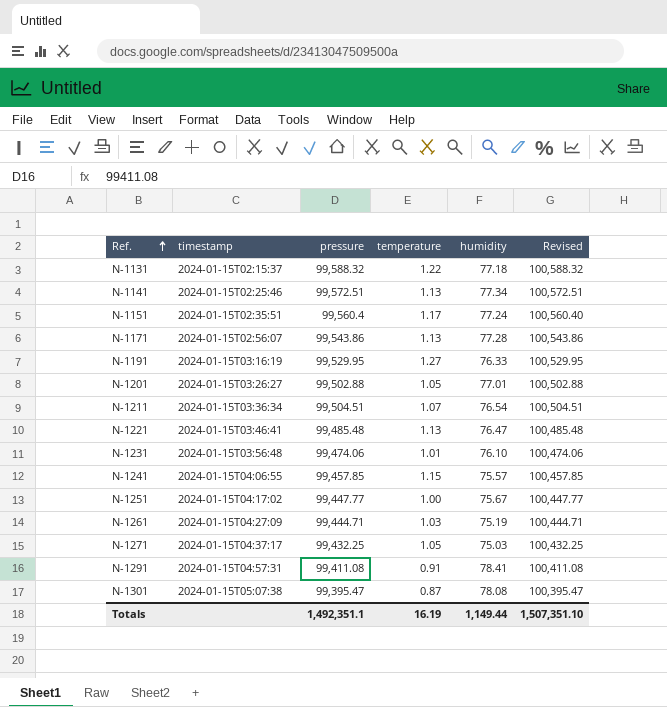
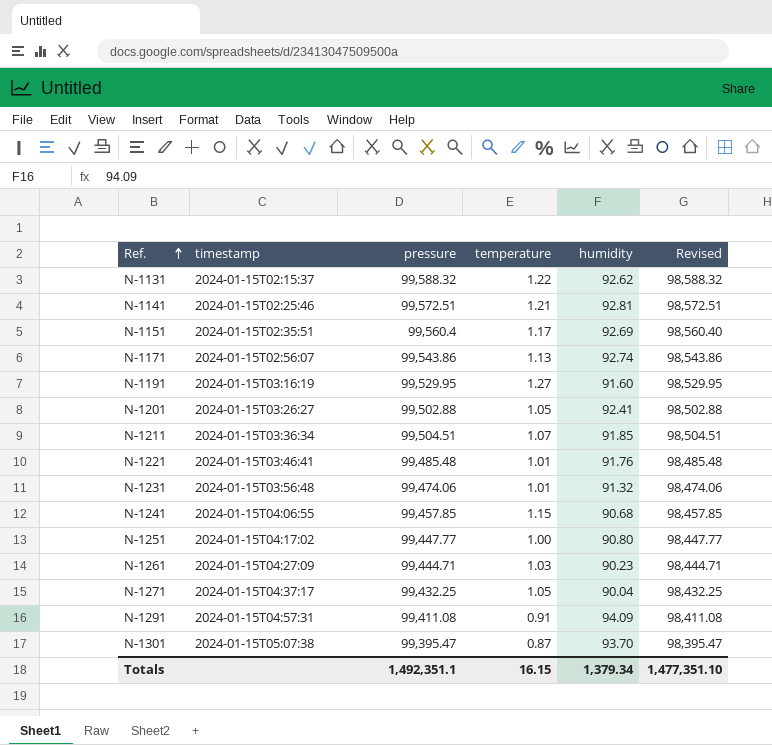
column Revised | formula: [pressure] + 1000 -> [pressure] - 1000
N-1131 | humidity: 77.18 -> 92.62
N-1141 | temperature: 1.13 -> 1.21
N-1141 | humidity: 77.34 -> 92.81
N-1151 | humidity: 77.24 -> 92.69
N-1171 | humidity: 77.28 -> 92.74
N-1191 | humidity: 76.33 -> 91.60
N-1201 | humidity: 77.01 -> 92.41
N-1211 | humidity: 76.54 -> 91.85
N-1221 | temperature: 1.13 -> 1.01
N-1221 | humidity: 76.47 -> 91.76
N-1231 | humidity: 76.10 -> 91.32
N-1241 | humidity: 75.57 -> 90.68
N-1251 | humidity: 75.67 -> 90.80
N-1261 | humidity: 75.19 -> 90.23
N-1271 | humidity: 75.03 -> 90.04
N-1291 | humidity: 78.41 -> 94.09
N-1301 | humidity: 78.08 -> 93.70
Totals | temperature: 16.19 -> 16.15
Totals | humidity: 1,149.44 -> 1,379.34
Totals | Revised: 1,507,351.10 -> 1,477,351.10

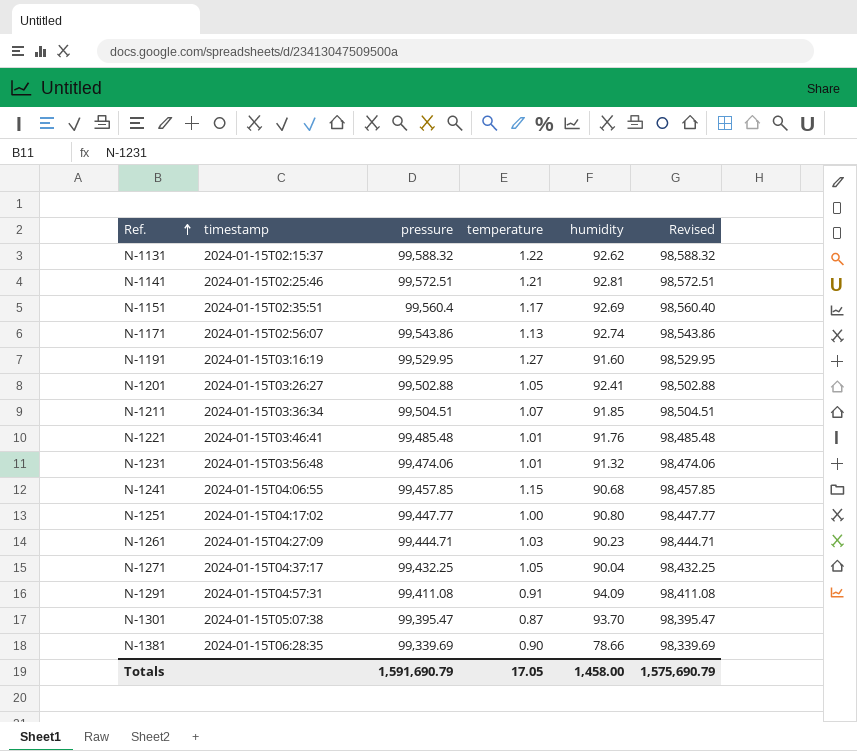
row N-1381: none -> 2024-01-15T06:28:35 | 99,339.69 | 0.90 | 78.66 | 98,339.69
Totals | pressure: 1,492,351.1 -> 1,591,690.79
Totals | temperature: 16.15 -> 17.05
Totals | humidity: 1,379.34 -> 1,458.00
Totals | Revised: 1,477,351.10 -> 1,575,690.79

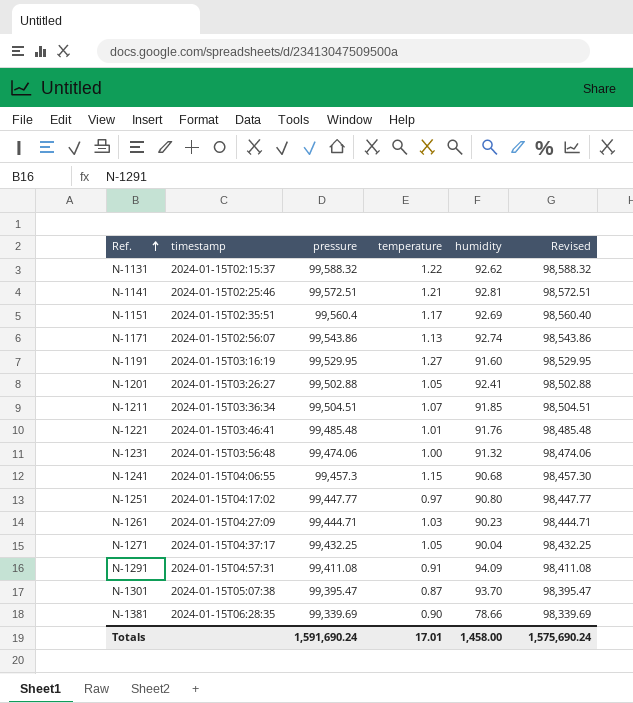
N-1231 | temperature: 1.01 -> 1.00
N-1241 | pressure: 99,457.85 -> 99,457.3
N-1241 | Revised: 98,457.85 -> 98,457.30
N-1251 | temperature: 1.00 -> 0.97
Totals | pressure: 1,591,690.79 -> 1,591,690.24
Totals | temperature: 17.05 -> 17.01
Totals | Revised: 1,575,690.79 -> 1,575,690.24

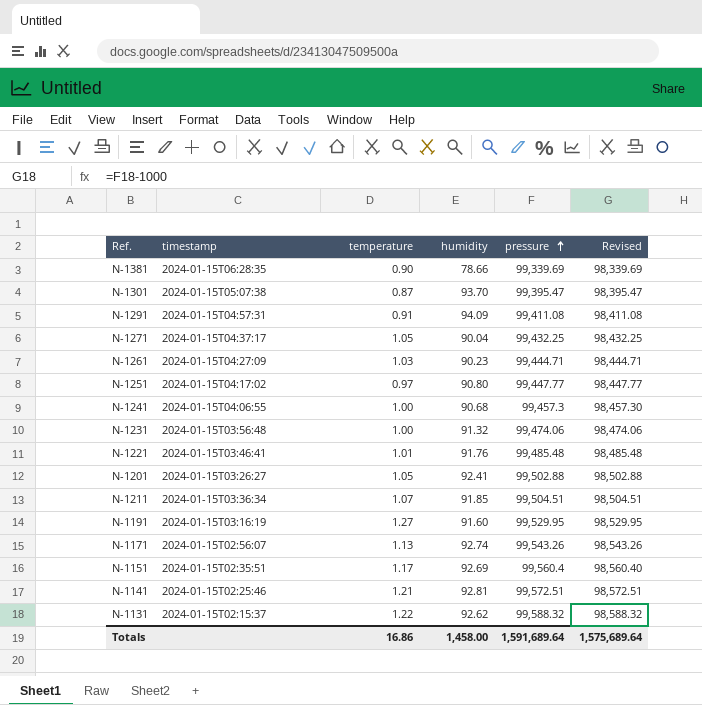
row order: Ref. ascending -> pressure ascending
column pressure | position: 3 -> 5
N-1241 | temperature: 1.15 -> 1.00
N-1171 | pressure: 99,543.86 -> 99,543.26
N-1171 | Revised: 98,543.86 -> 98,543.26
Totals | temperature: 17.01 -> 16.86
Totals | pressure: 1,591,690.24 -> 1,591,689.64
Totals | Revised: 1,575,690.24 -> 1,575,689.64

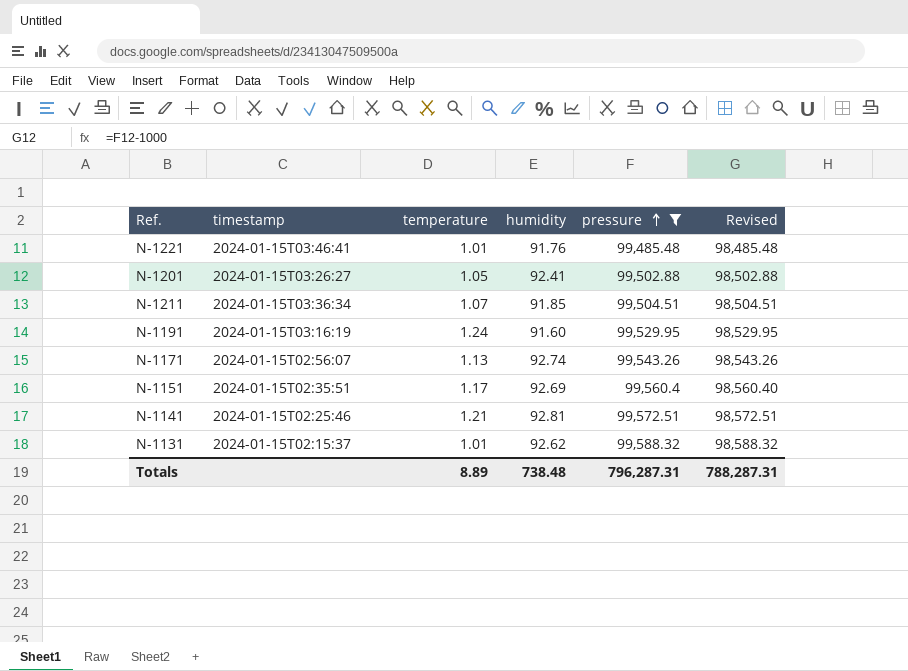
filter: none -> pressure >= 99,485.48
N-1191 | temperature: 1.27 -> 1.24
N-1131 | temperature: 1.22 -> 1.01
Totals | temperature: 16.86 -> 8.89
Totals | humidity: 1,458.00 -> 738.48
Totals | pressure: 1,591,689.64 -> 796,287.31
Totals | Revised: 1,575,689.64 -> 788,287.31

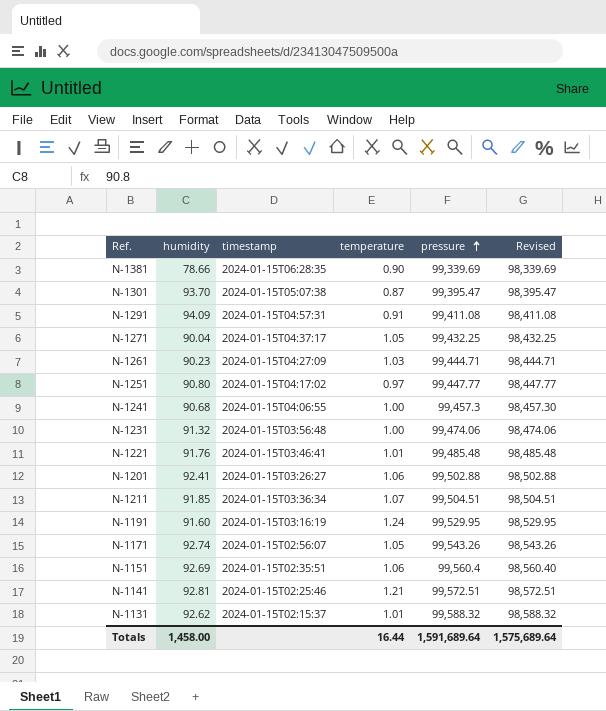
filter: pressure >= 99,485.48 -> none
column humidity | position: 4 -> 2
N-1201 | temperature: 1.05 -> 1.06
N-1171 | temperature: 1.13 -> 1.05
N-1151 | temperature: 1.17 -> 1.06
Totals | humidity: 738.48 -> 1,458.00
Totals | temperature: 8.89 -> 16.44
Totals | pressure: 796,287.31 -> 1,591,689.64
Totals | Revised: 788,287.31 -> 1,575,689.64

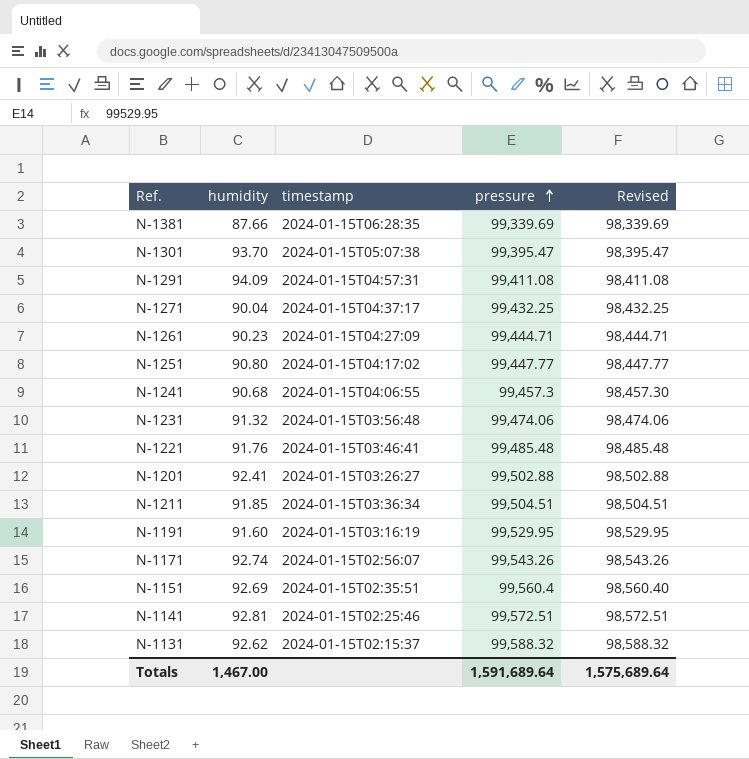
column temperature | position: 4 -> none
N-1381 | humidity: 78.66 -> 87.66
Totals | humidity: 1,458.00 -> 1,467.00

